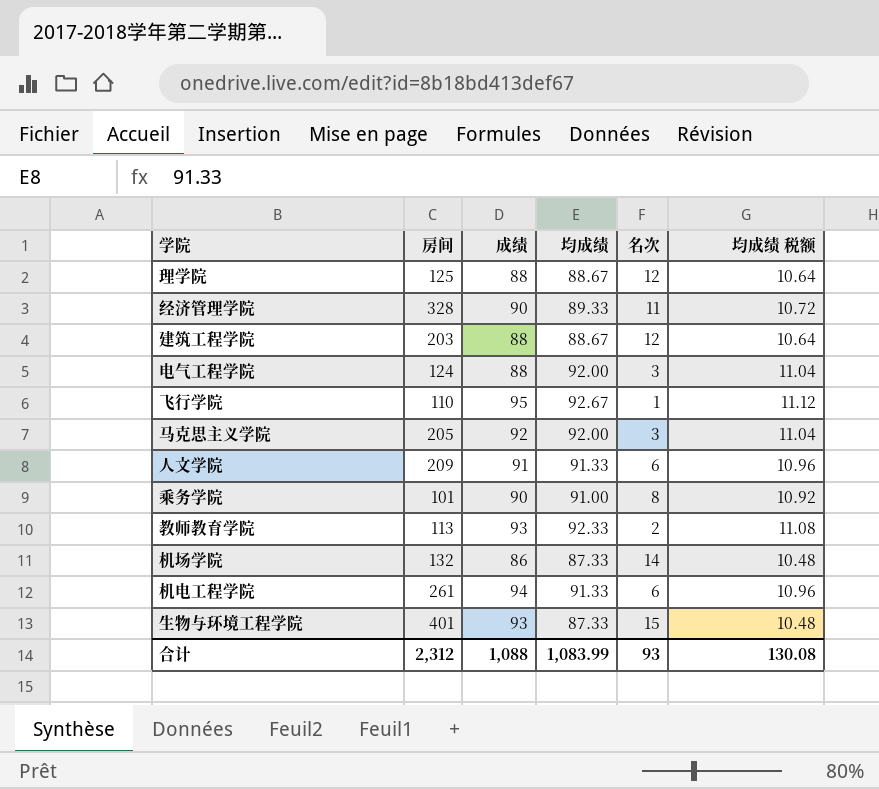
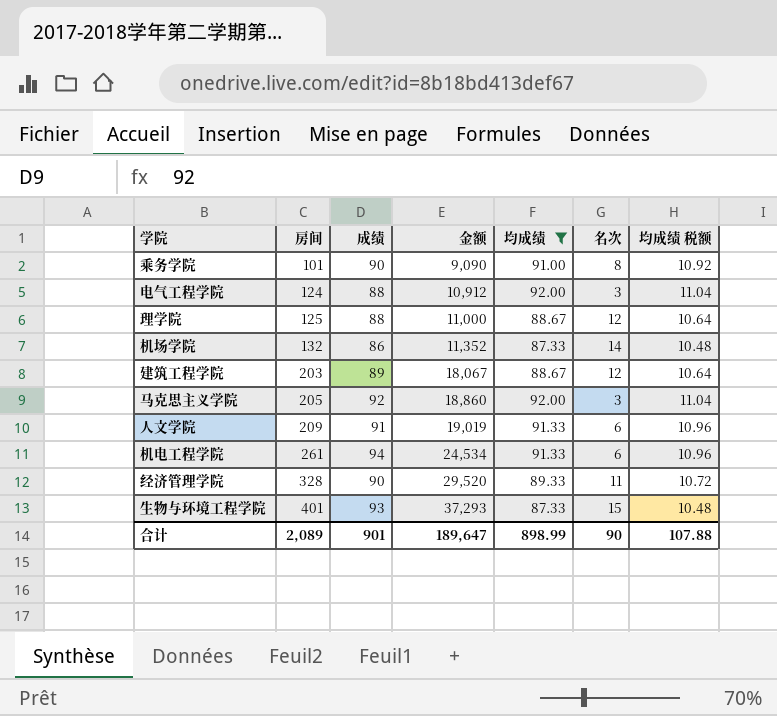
filter: none -> 均成绩 <= 92.00
row order: none -> 房间 ascending
column 金额 | formula: none -> [房间] * [成绩]
建筑工程学院 | 成绩: 88 -> 89
合计 | 房间: 2,312 -> 2,089
合计 | 成绩: 1,088 -> 901
合计 | 均成绩: 1,083.99 -> 898.99
合计 | 名次: 93 -> 90
合计 | 均成绩 税额: 130.08 -> 107.88

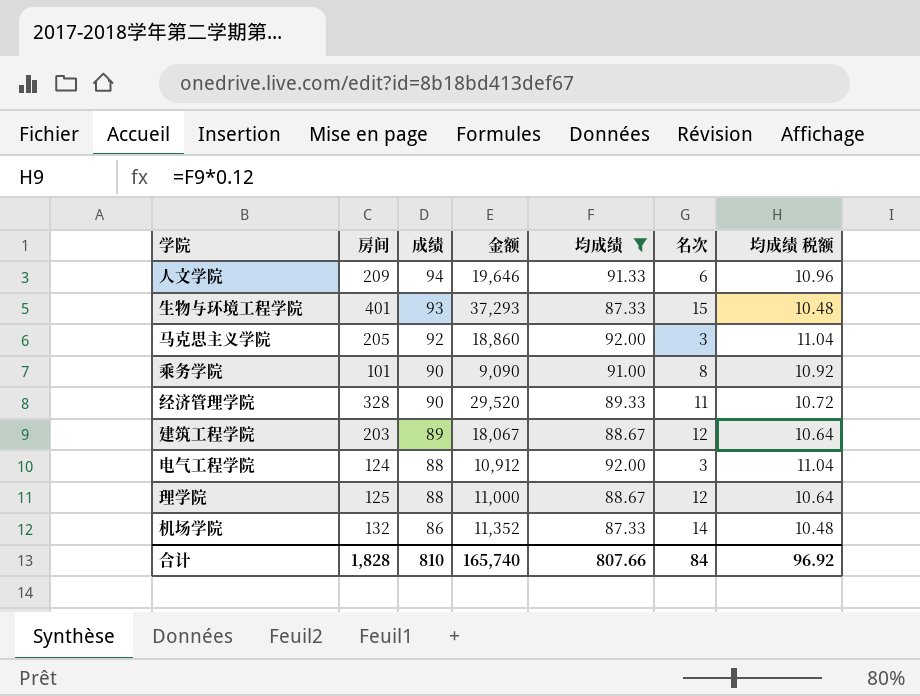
row order: 房间 ascending -> 成绩 descending
row 机电工程学院: 261 | 94 | 24,534 | 91.33 | 6 | 10.96 -> none
人文学院 | 成绩: 91 -> 94
人文学院 | 金额: 19,019 -> 19,646
合计 | 房间: 2,089 -> 1,828
合计 | 成绩: 901 -> 810
合计 | 金额: 189,647 -> 165,740
合计 | 均成绩: 898.99 -> 807.66
合计 | 名次: 90 -> 84
合计 | 均成绩 税额: 107.88 -> 96.92

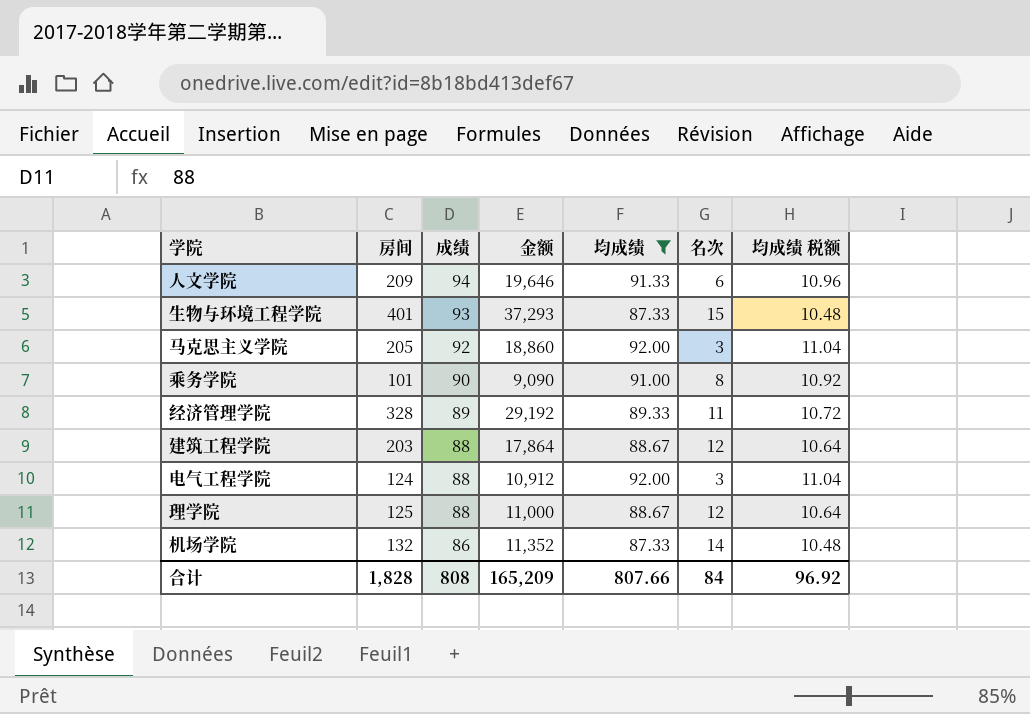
经济管理学院 | 成绩: 90 -> 89
经济管理学院 | 金额: 29,520 -> 29,192
建筑工程学院 | 成绩: 89 -> 88
建筑工程学院 | 金额: 18,067 -> 17,864
合计 | 成绩: 810 -> 808
合计 | 金额: 165,740 -> 165,209

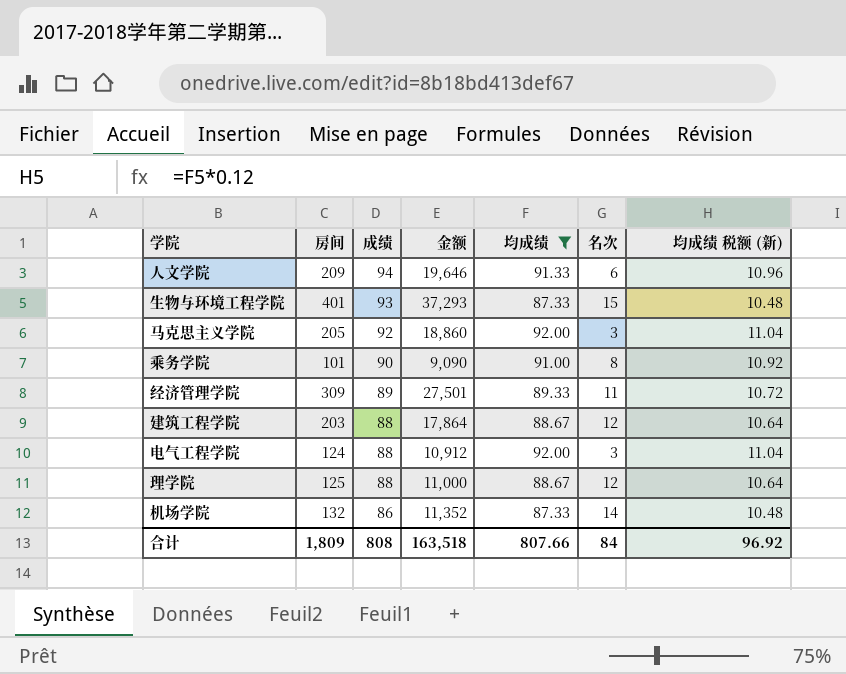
column name: 均成绩 税额 -> 均成绩 税额 (新)
经济管理学院 | 房间: 328 -> 309
经济管理学院 | 金额: 29,192 -> 27,501
合计 | 房间: 1,828 -> 1,809
合计 | 金额: 165,209 -> 163,518

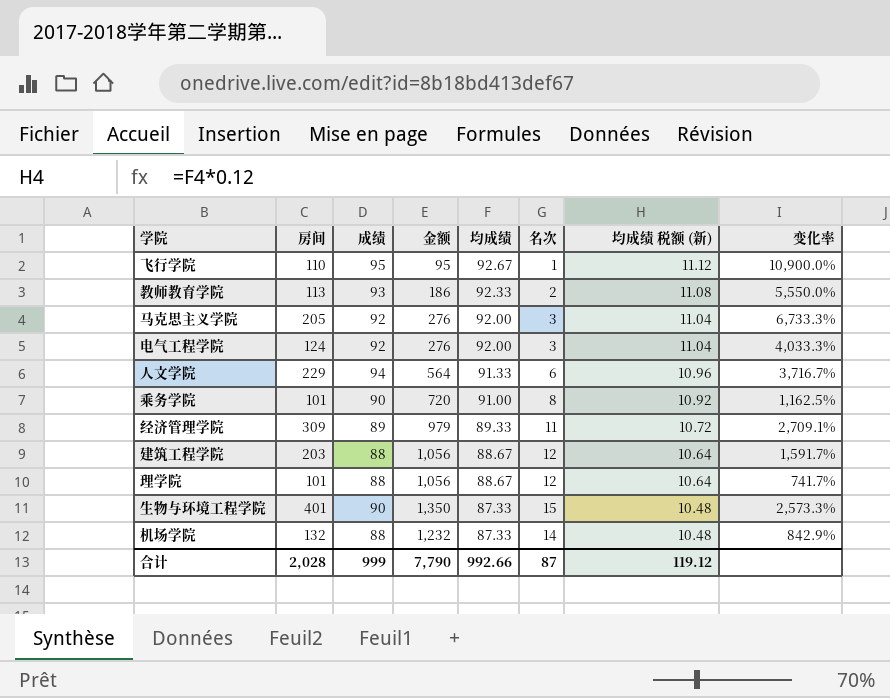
filter: 均成绩 <= 92.00 -> none
row order: 成绩 descending -> 均成绩 descending
column 金额 | formula: [房间] * [成绩] -> [成绩] * [名次]
column 变化率 | formula: none -> ([房间] - [名次]) / [名次]
电气工程学院 | 成绩: 88 -> 92
人文学院 | 房间: 209 -> 229
理学院 | 房间: 125 -> 101
生物与环境工程学院 | 成绩: 93 -> 90
机场学院 | 成绩: 86 -> 88
合计 | 房间: 1,809 -> 2,028
合计 | 成绩: 808 -> 999
合计 | 金额: 163,518 -> 7,790
合计 | 均成绩: 807.66 -> 992.66
合计 | 名次: 84 -> 87
合计 | 均成绩 税额 (新): 96.92 -> 119.12

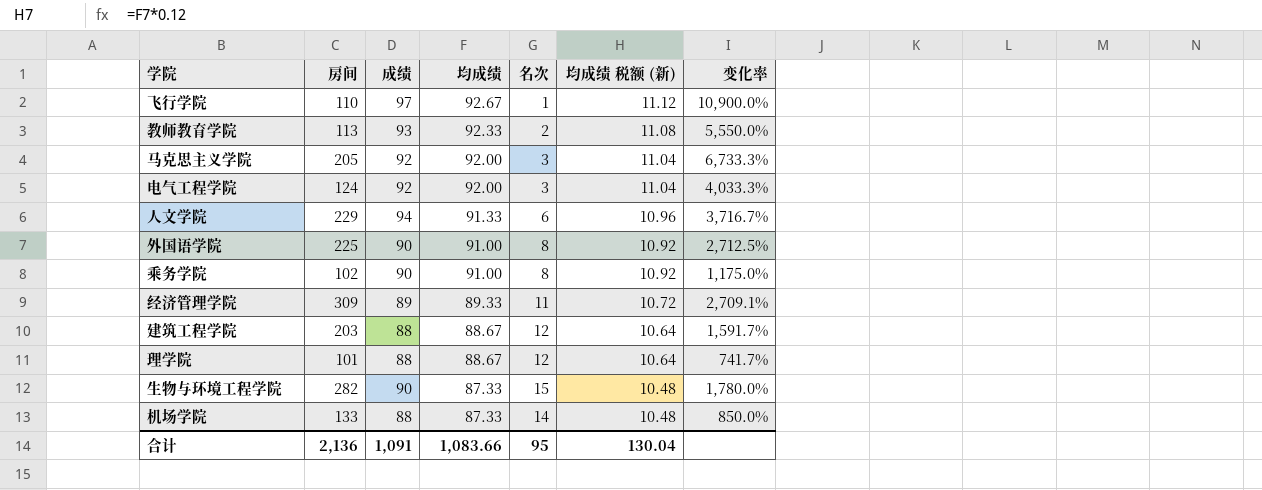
column 金额 | formula: [成绩] * [名次] -> none
飞行学院 | 成绩: 95 -> 97
row 外国语学院: none -> 225 | 90 | 91.00 | 8 | 10.92 | 2,712.5%
乘务学院 | 房间: 101 -> 102
乘务学院 | 变化率: 1,162.5% -> 1,175.0%
生物与环境工程学院 | 房间: 401 -> 282
生物与环境工程学院 | 变化率: 2,573.3% -> 1,780.0%
机场学院 | 房间: 132 -> 133
机场学院 | 变化率: 842.9% -> 850.0%
合计 | 房间: 2,028 -> 2,136
合计 | 成绩: 999 -> 1,091
合计 | 均成绩: 992.66 -> 1,083.66
合计 | 名次: 87 -> 95
合计 | 均成绩 税额 (新): 119.12 -> 130.04

